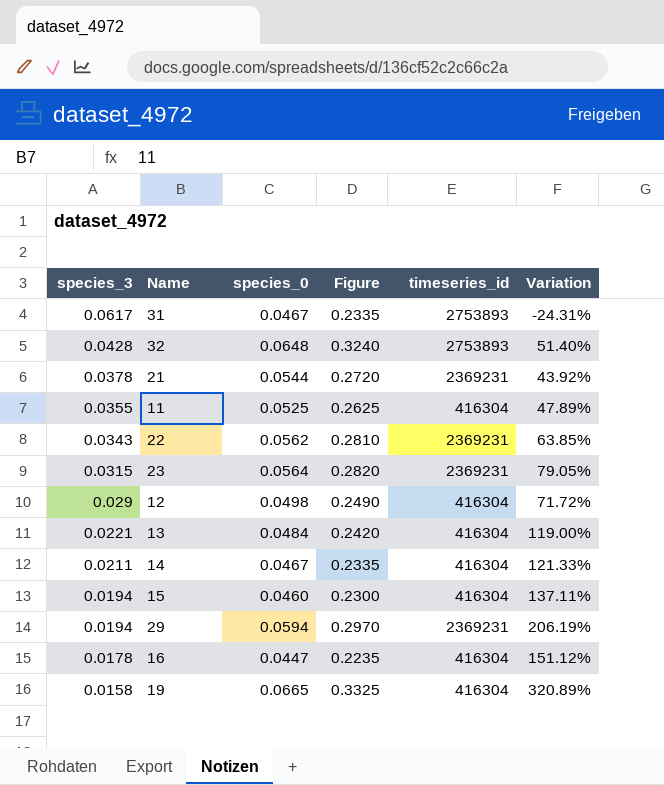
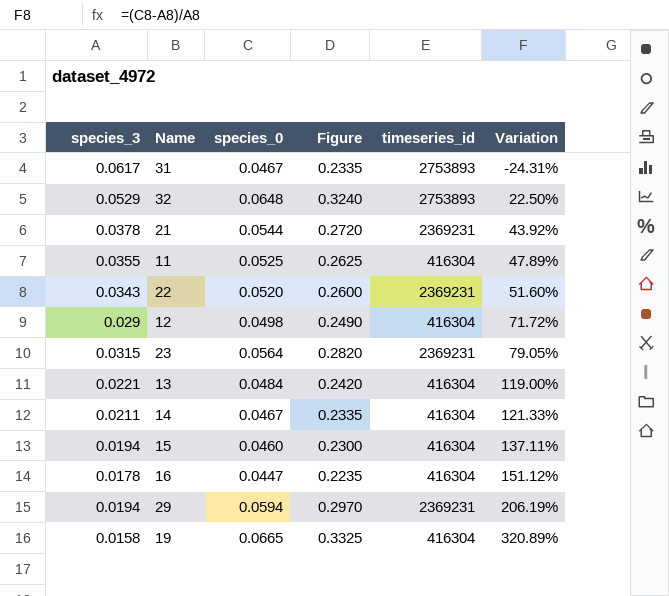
row order: species_3 descending -> Variation ascending
32 | species_3: 0.0428 -> 0.0529
32 | Variation: 51.40% -> 22.50%
22 | species_0: 0.0562 -> 0.0520
22 | Figure: 0.2810 -> 0.2600
22 | Variation: 63.85% -> 51.60%

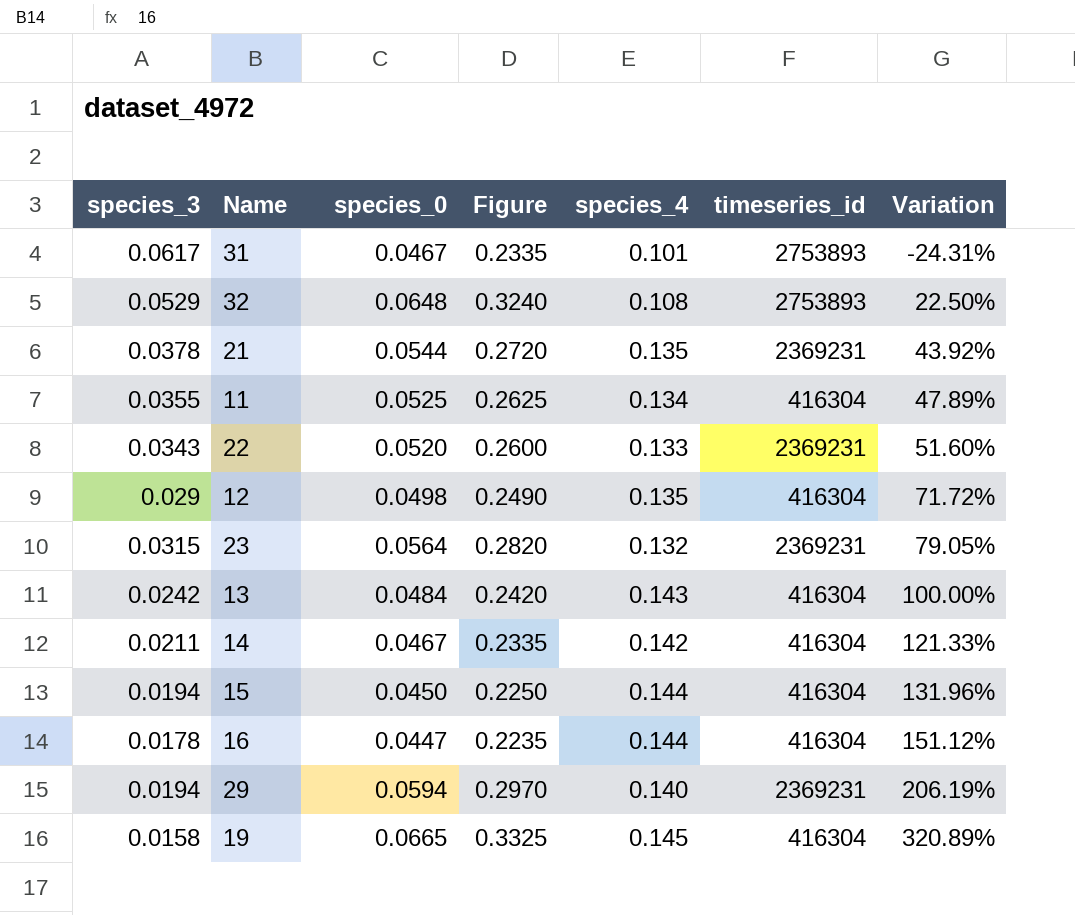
column species_4 | position: none -> 5
13 | species_3: 0.0221 -> 0.0242
13 | Variation: 119.00% -> 100.00%
15 | species_0: 0.0460 -> 0.0450
15 | Figure: 0.2300 -> 0.2250
15 | Variation: 137.11% -> 131.96%

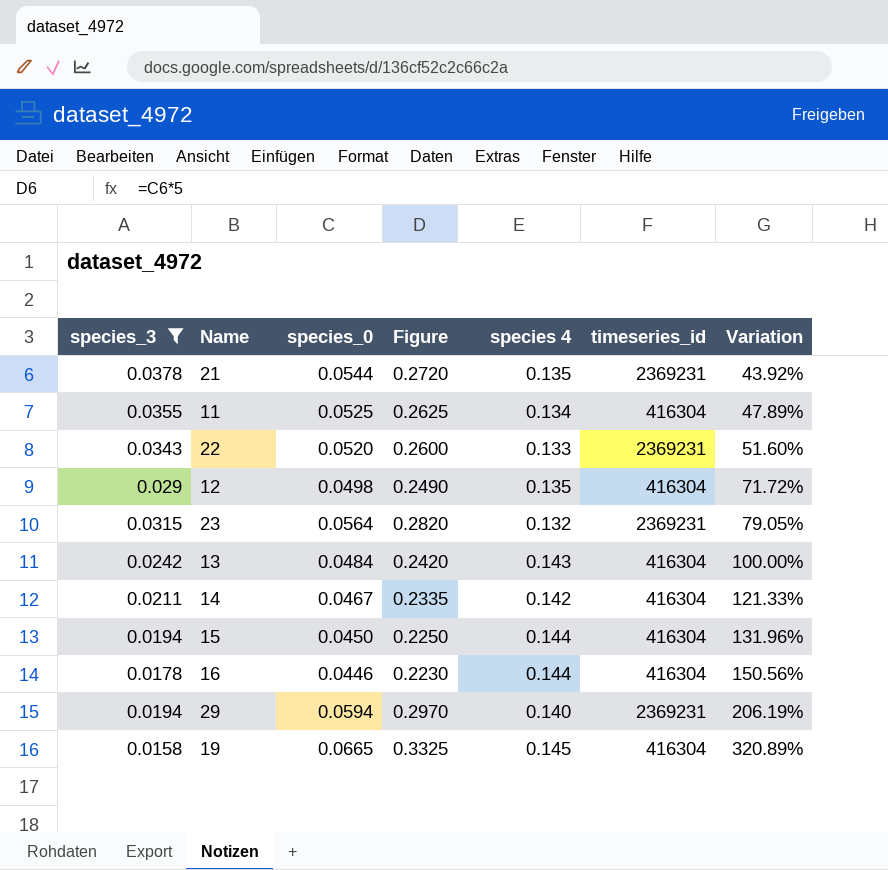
filter: none -> species_3 <= 0.0378
column name: species_4 -> species 4
16 | species_0: 0.0447 -> 0.0446
16 | Figure: 0.2235 -> 0.2230
16 | Variation: 151.12% -> 150.56%

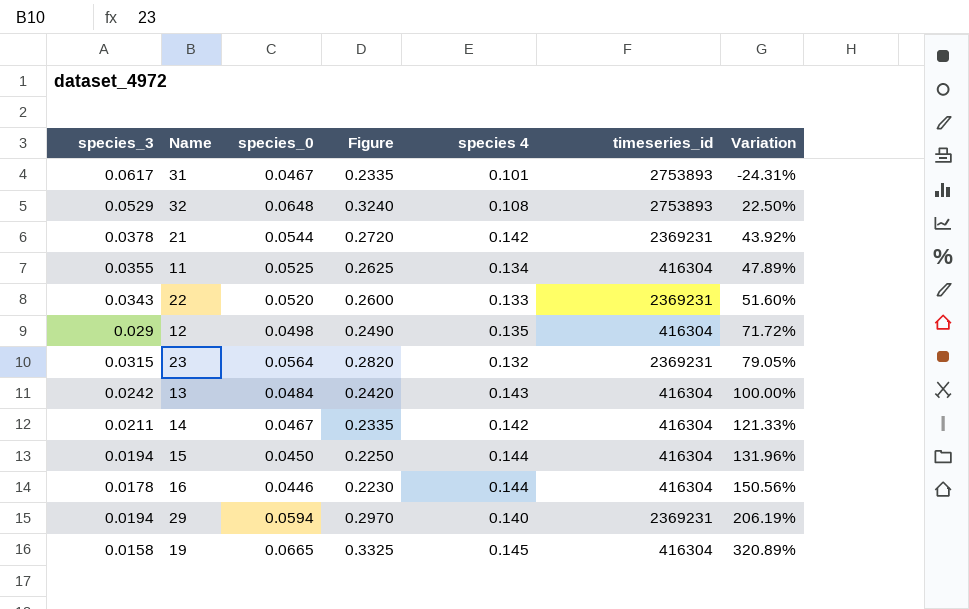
filter: species_3 <= 0.0378 -> none
21 | species 4: 0.135 -> 0.142

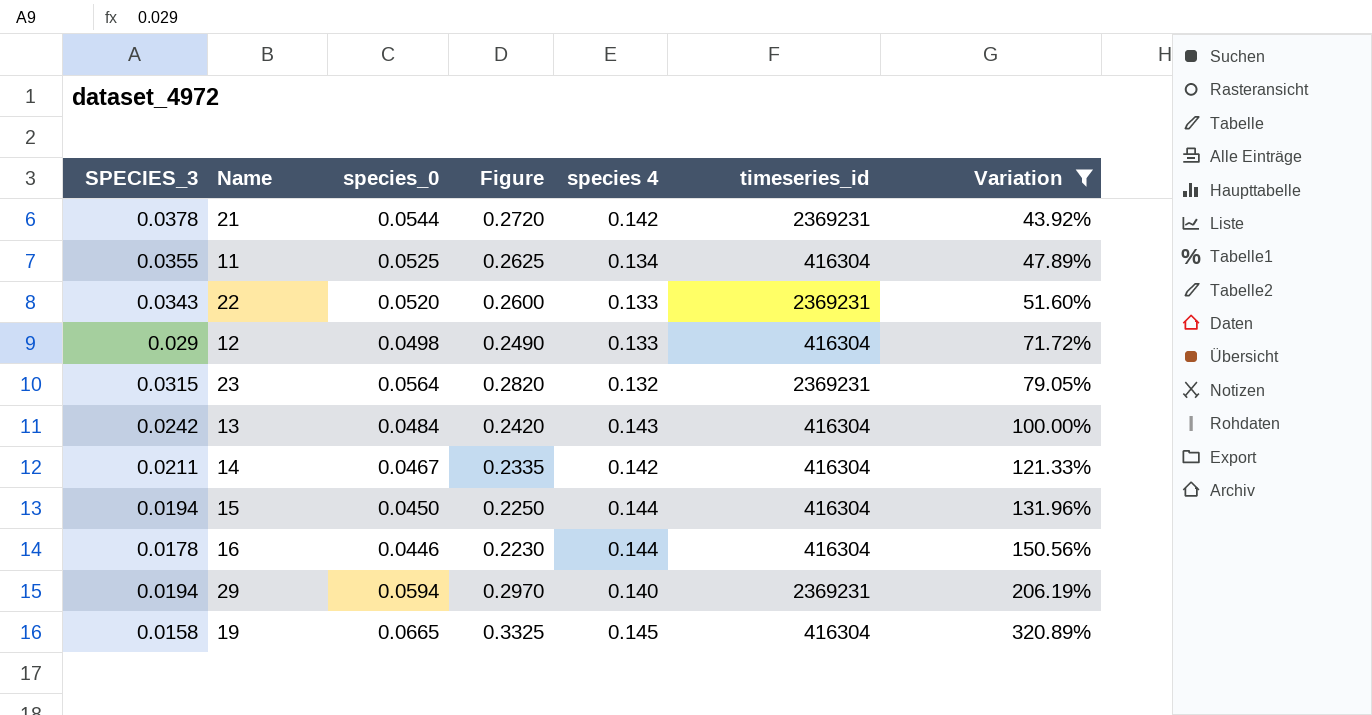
filter: none -> Variation >= 43.92%
column name: species_3 -> SPECIES_3
12 | species 4: 0.135 -> 0.133

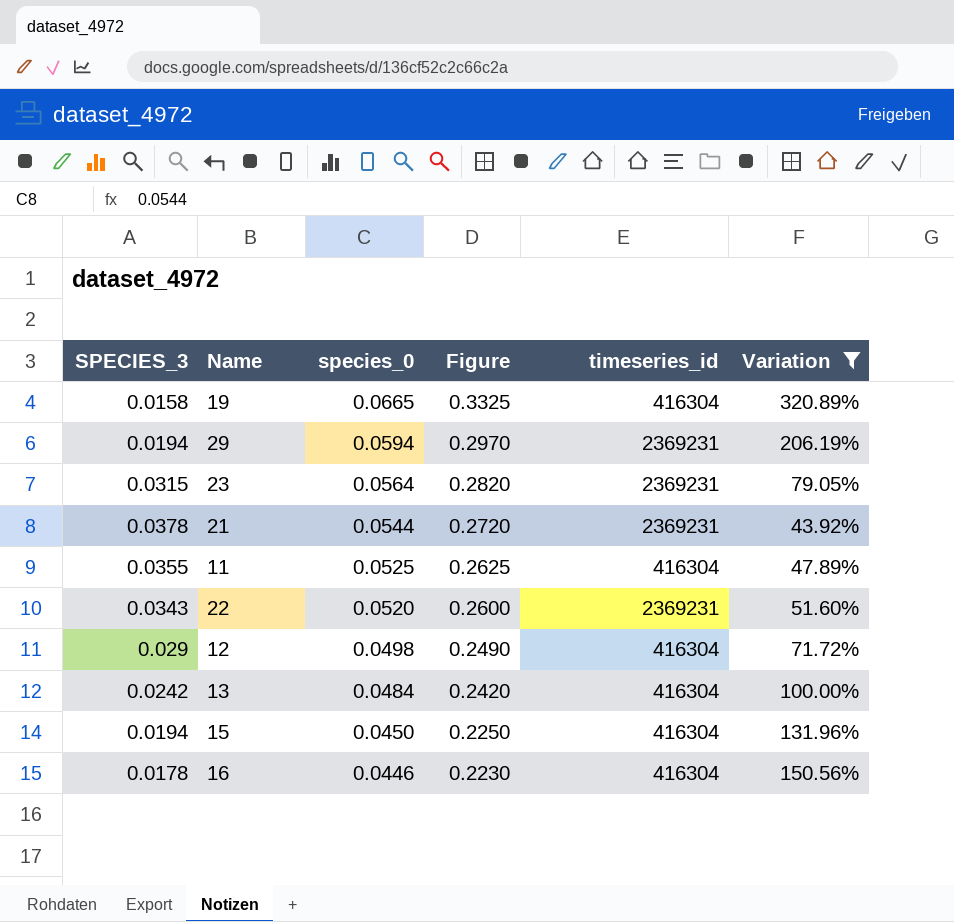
row order: Variation ascending -> species_0 descending
column species 4 | position: 5 -> none
row 14: 0.0211 | 0.0467 | 0.2335 | 0.142 | 416304 | 121.33% -> none

